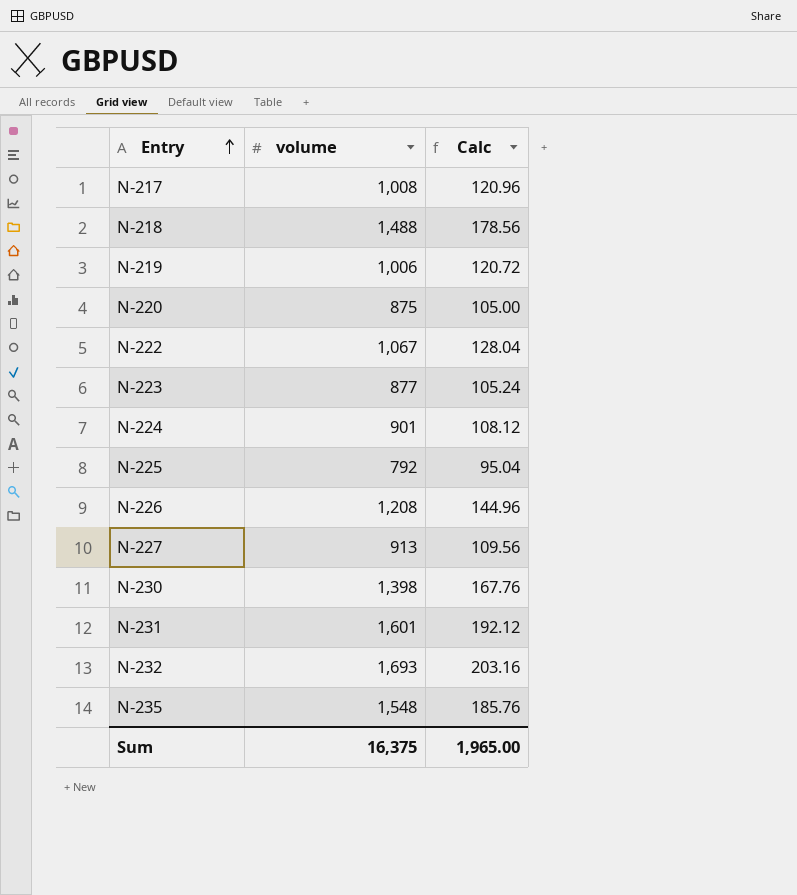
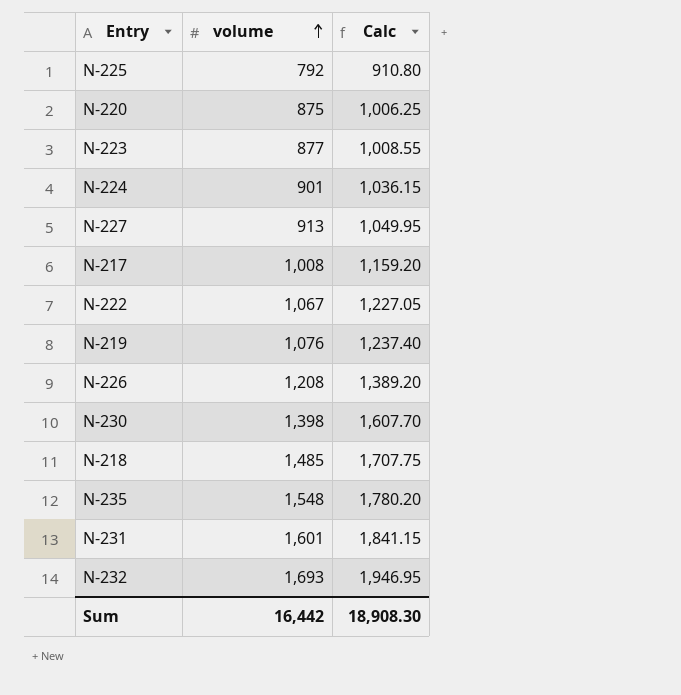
row order: Entry ascending -> volume ascending
column Calc | formula: [volume] * 0.12 -> [volume] * 1.15
N-219 | volume: 1,006 -> 1,076
N-218 | volume: 1,488 -> 1,485
Sum | volume: 16,375 -> 16,442
Sum | Calc: 1,965.00 -> 18,908.30

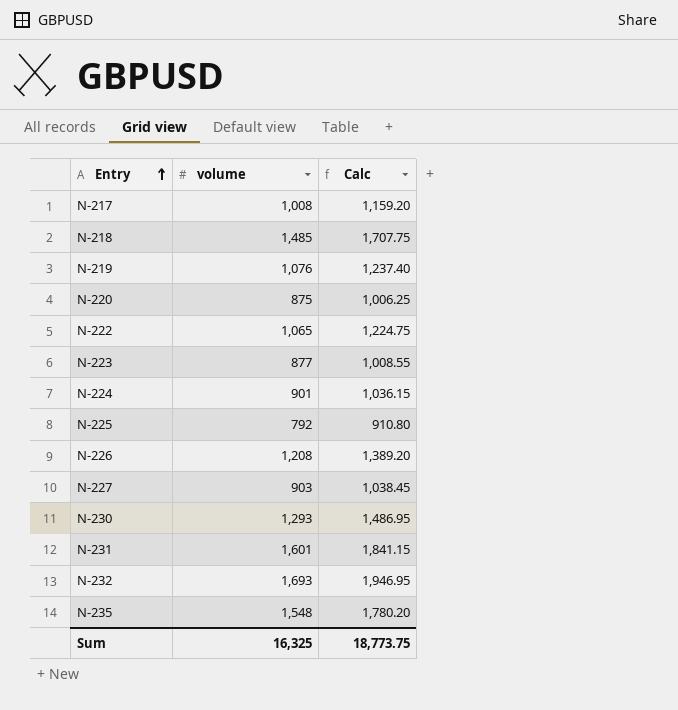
row order: volume ascending -> Entry ascending
N-222 | volume: 1,067 -> 1,065
N-222 | Calc: 1,227.05 -> 1,224.75
N-227 | volume: 913 -> 903
N-227 | Calc: 1,049.95 -> 1,038.45
N-230 | volume: 1,398 -> 1,293
N-230 | Calc: 1,607.70 -> 1,486.95
Sum | volume: 16,442 -> 16,325
Sum | Calc: 18,908.30 -> 18,773.75

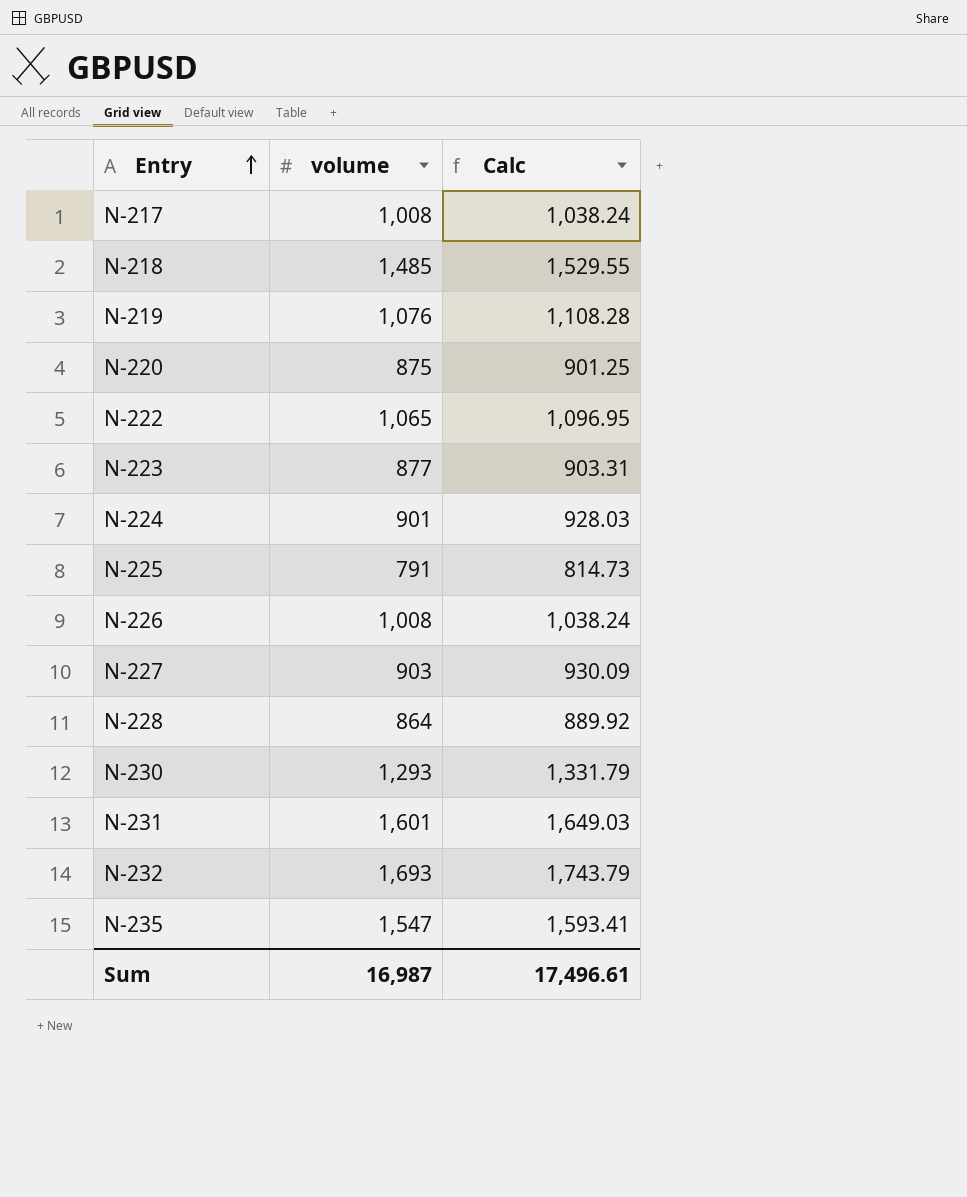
column Calc | formula: [volume] * 1.15 -> [volume] * 1.03
N-225 | volume: 792 -> 791
N-226 | volume: 1,208 -> 1,008
row N-228: none -> 864 | 889.92
N-235 | volume: 1,548 -> 1,547
Sum | volume: 16,325 -> 16,987
Sum | Calc: 18,773.75 -> 17,496.61

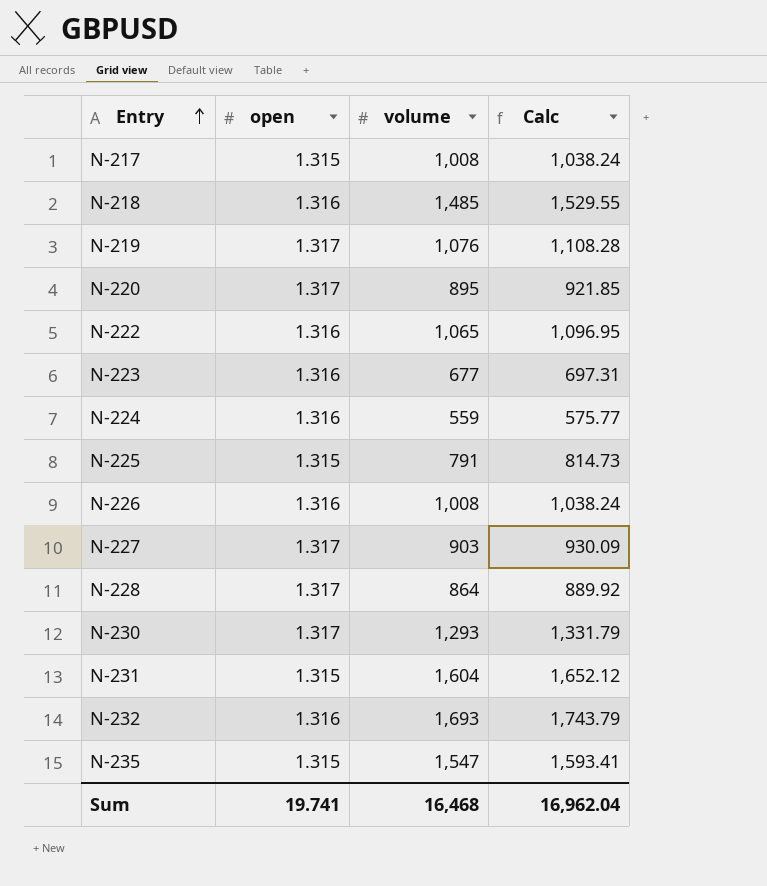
column open | position: none -> 2
N-220 | volume: 875 -> 895
N-220 | Calc: 901.25 -> 921.85
N-223 | volume: 877 -> 677
N-223 | Calc: 903.31 -> 697.31
N-224 | volume: 901 -> 559
N-224 | Calc: 928.03 -> 575.77
N-231 | volume: 1,601 -> 1,604
N-231 | Calc: 1,649.03 -> 1,652.12
Sum | volume: 16,987 -> 16,468
Sum | Calc: 17,496.61 -> 16,962.04

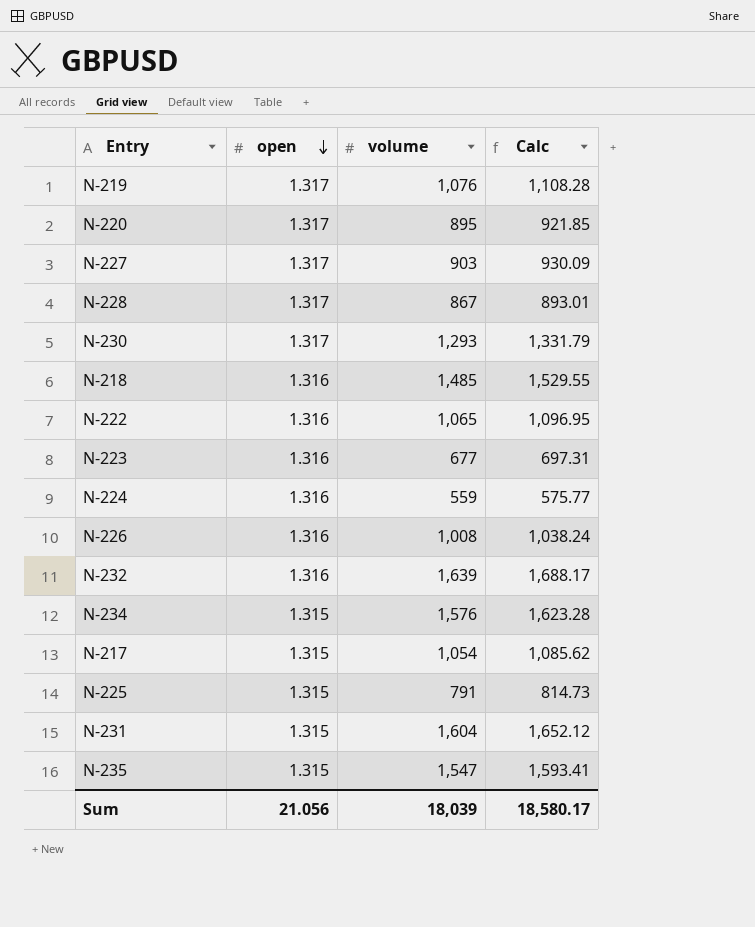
row order: Entry ascending -> open descending
N-228 | volume: 864 -> 867
N-228 | Calc: 889.92 -> 893.01
N-232 | volume: 1,693 -> 1,639
N-232 | Calc: 1,743.79 -> 1,688.17
row N-234: none -> 1.315 | 1,576 | 1,623.28
N-217 | volume: 1,008 -> 1,054
N-217 | Calc: 1,038.24 -> 1,085.62
Sum | open: 19.741 -> 21.056
Sum | volume: 16,468 -> 18,039
Sum | Calc: 16,962.04 -> 18,580.17

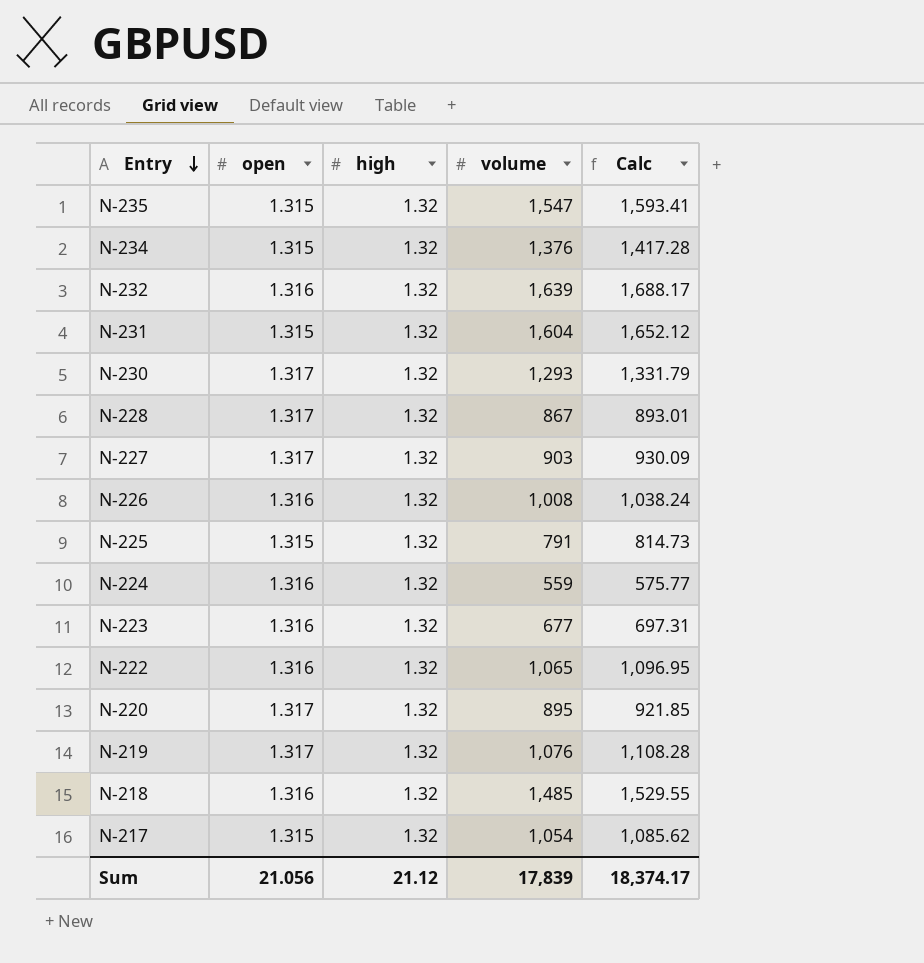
row order: open descending -> Entry descending
column high | position: none -> 3
N-234 | volume: 1,576 -> 1,376
N-234 | Calc: 1,623.28 -> 1,417.28
Sum | volume: 18,039 -> 17,839
Sum | Calc: 18,580.17 -> 18,374.17

